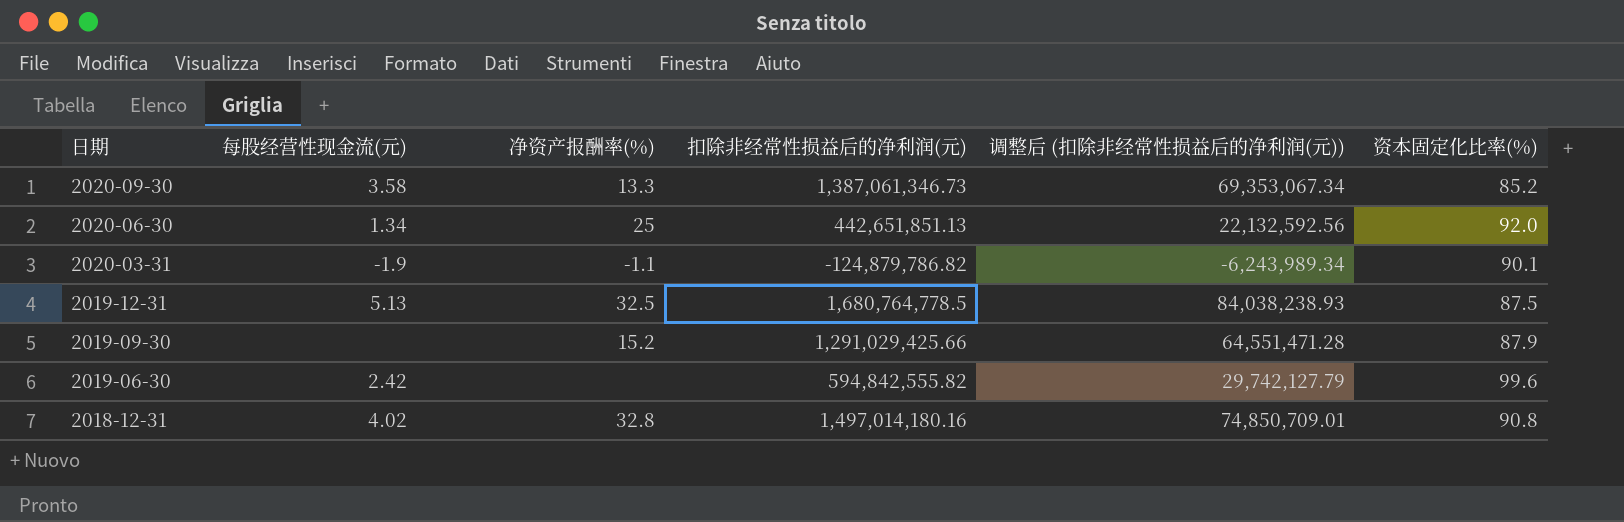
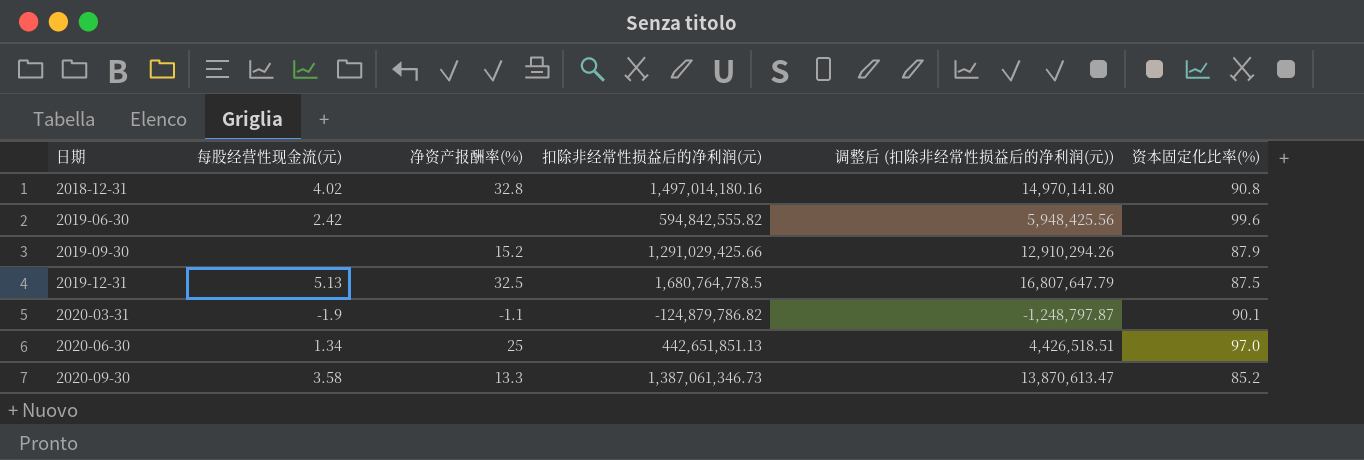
row order: 日期 descending -> 日期 ascending
column 调整后 (扣除非经常性损益后的净利润(元)) | formula: [扣除非经常性损益后的净利润(元)] * 0.05 -> [扣除非经常性损益后的净利润(元)] * 0.01
2020-06-30 | 资本固定化比率(%): 92.0 -> 97.0

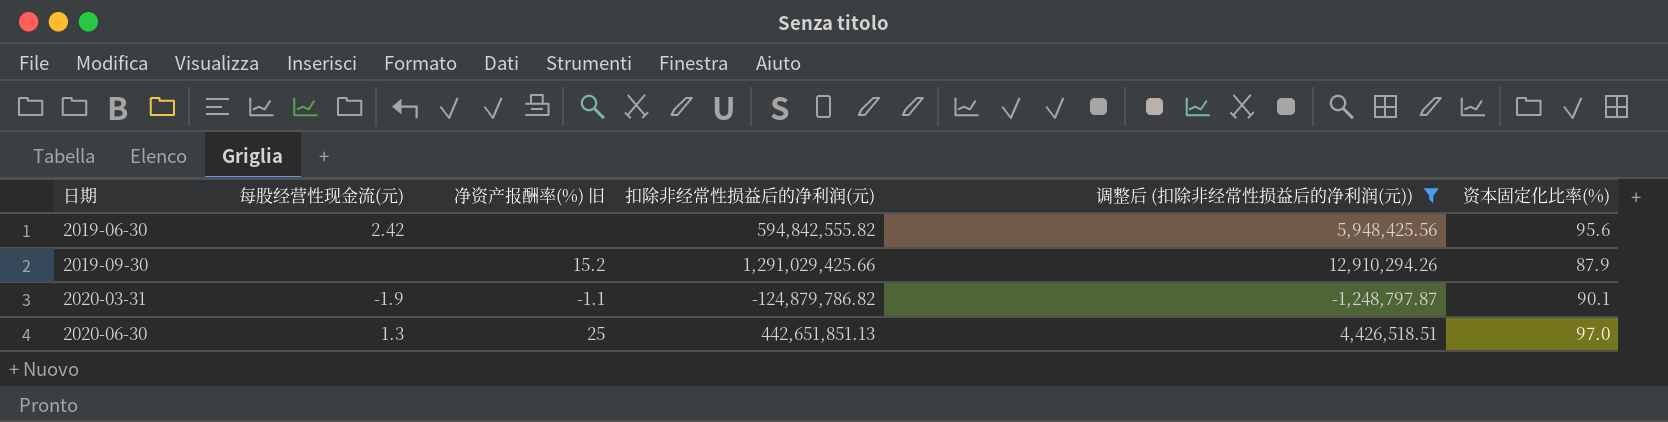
filter: none -> 调整后 (扣除非经常性损益后的净利润(元)) <= 12,910,294.26
column name: 净资产报酬率(%) -> 净资产报酬率(%) 旧
2019-06-30 | 资本固定化比率(%): 99.6 -> 95.6
2020-06-30 | 每股经营性现金流(元): 1.34 -> 1.3

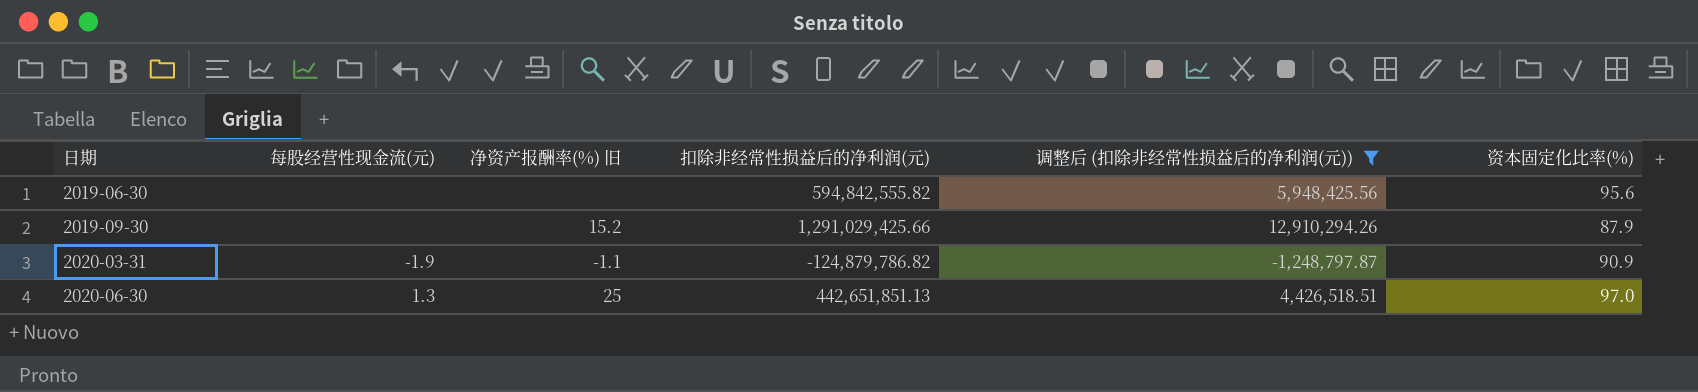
2019-06-30 | 每股经营性现金流(元): 2.42 -> none
2020-03-31 | 资本固定化比率(%): 90.1 -> 90.9

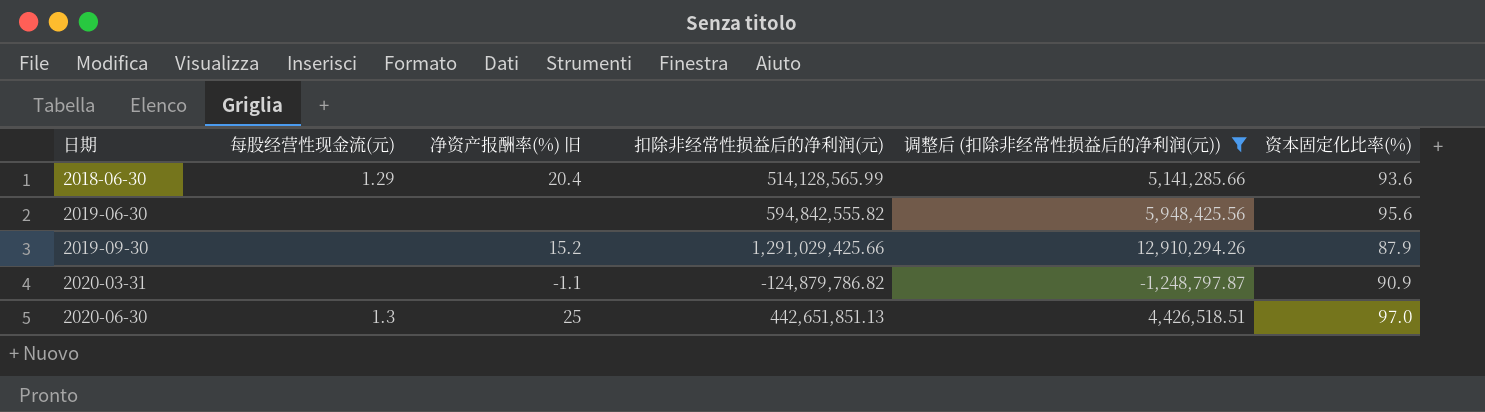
row 2018-06-30: none -> 1.29 | 20.4 | 514,128,565.99 | 5,141,285.66 | 93.6
2020-03-31 | 每股经营性现金流(元): -1.9 -> none

